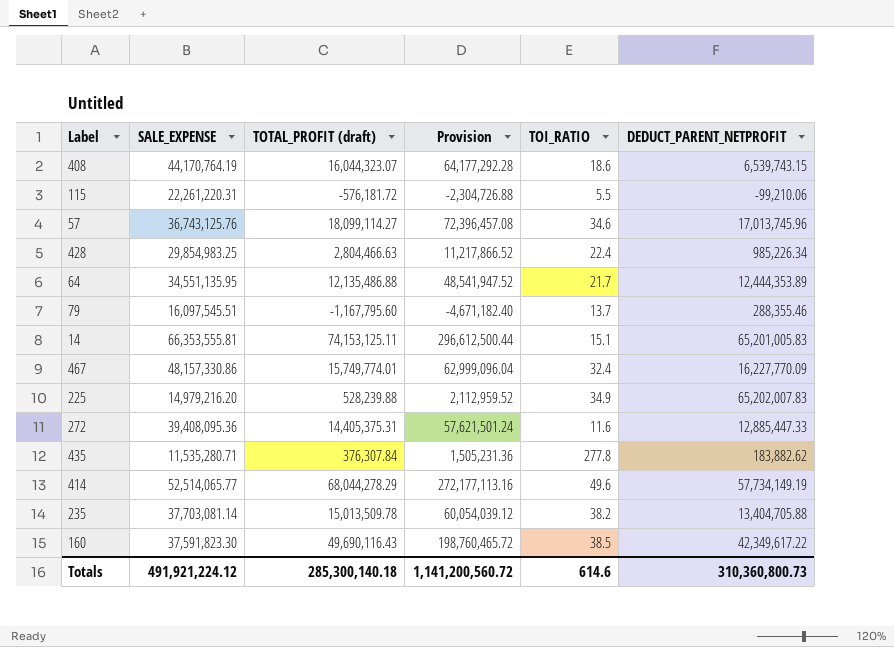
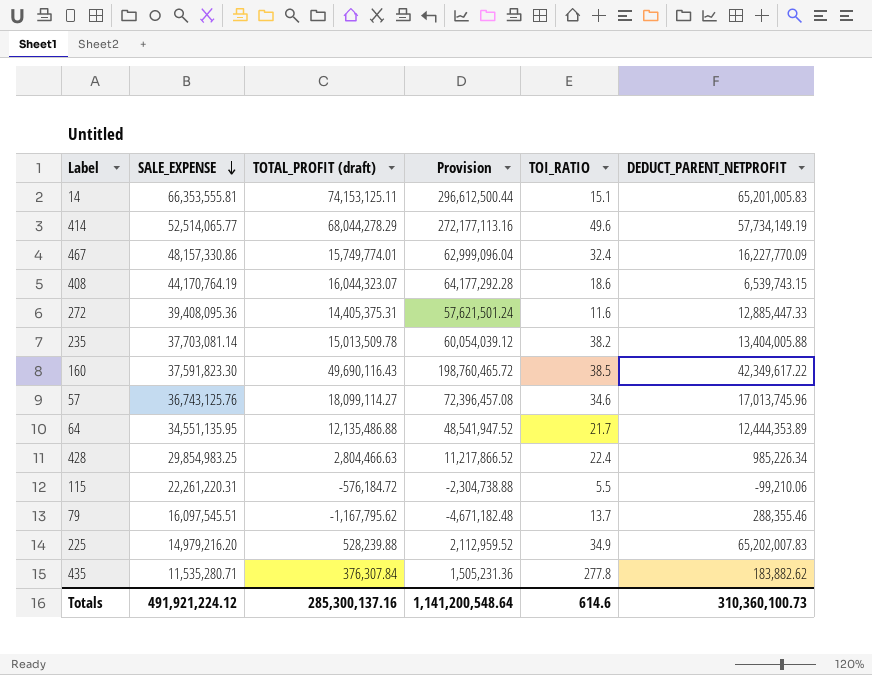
row order: none -> SALE_EXPENSE descending
235 | DEDUCT_PARENT_NETPROFIT: 13,404,705.88 -> 13,404,005.88
115 | TOTAL_PROFIT (draft): -576,181.72 -> -576,184.72
115 | Provision: -2,304,726.88 -> -2,304,738.88
79 | TOTAL_PROFIT (draft): -1,167,795.60 -> -1,167,795.62
79 | Provision: -4,671,182.40 -> -4,671,182.48
Totals | TOTAL_PROFIT (draft): 285,300,140.18 -> 285,300,137.16
Totals | Provision: 1,141,200,560.72 -> 1,141,200,548.64
Totals | DEDUCT_PARENT_NETPROFIT: 310,360,800.73 -> 310,360,100.73

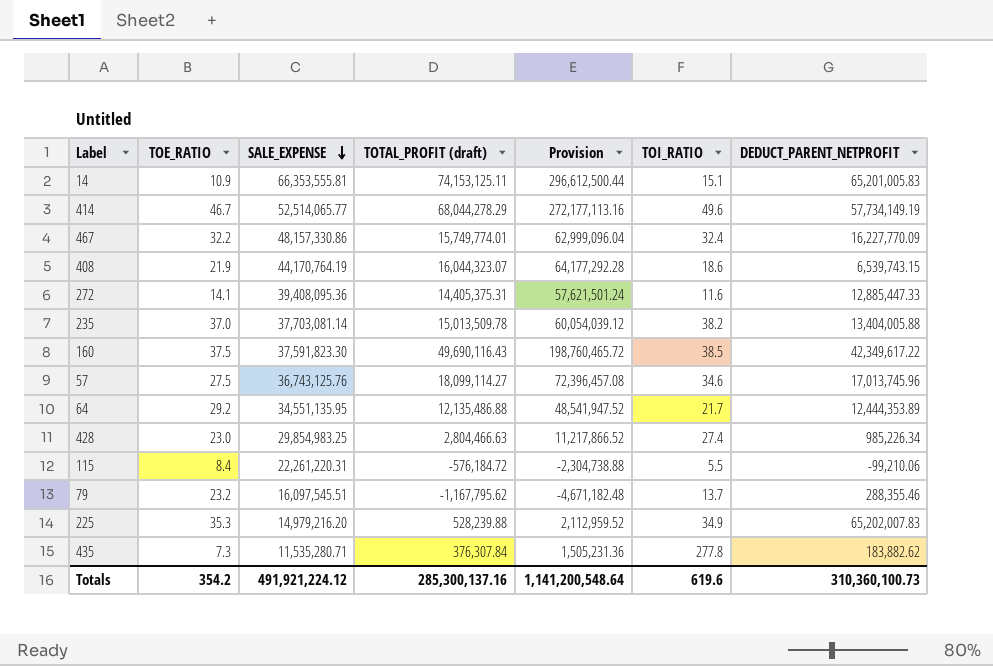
column TOE_RATIO | position: none -> 2
428 | TOI_RATIO: 22.4 -> 27.4
Totals | TOI_RATIO: 614.6 -> 619.6

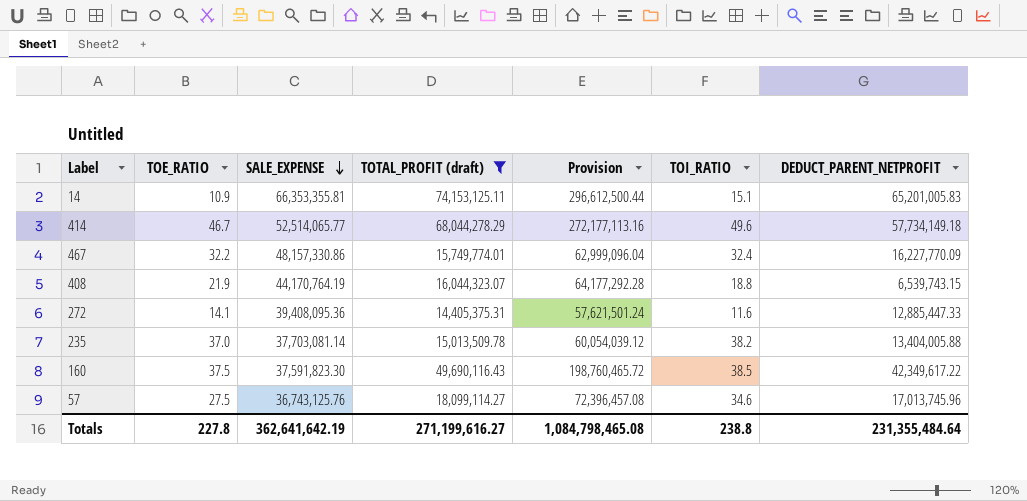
filter: none -> TOTAL_PROFIT (draft) >= 14,405,375.31
14 | SALE_EXPENSE: 66,353,555.81 -> 66,353,355.81
414 | DEDUCT_PARENT_NETPROFIT: 57,734,149.19 -> 57,734,149.18
408 | TOI_RATIO: 18.6 -> 18.8
Totals | TOE_RATIO: 354.2 -> 227.8
Totals | SALE_EXPENSE: 491,921,224.12 -> 362,641,642.19
Totals | TOTAL_PROFIT (draft): 285,300,137.16 -> 271,199,616.27
Totals | Provision: 1,141,200,548.64 -> 1,084,798,465.08
Totals | TOI_RATIO: 619.6 -> 238.8
Totals | DEDUCT_PARENT_NETPROFIT: 310,360,100.73 -> 231,355,484.64

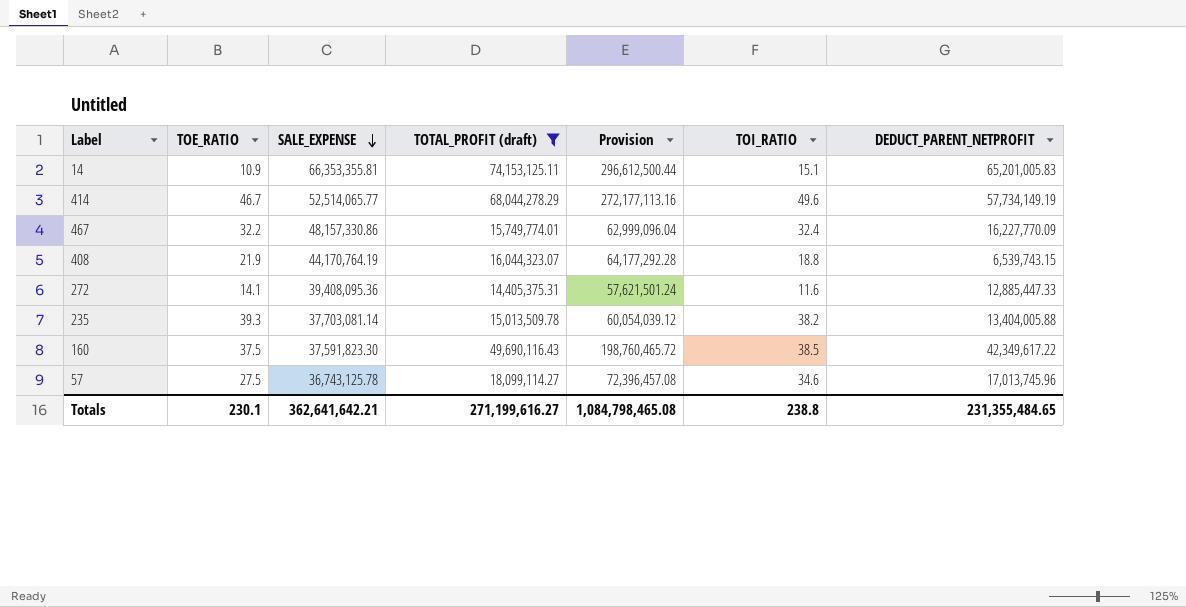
414 | DEDUCT_PARENT_NETPROFIT: 57,734,149.18 -> 57,734,149.19
235 | TOE_RATIO: 37.0 -> 39.3
57 | SALE_EXPENSE: 36,743,125.76 -> 36,743,125.78
Totals | TOE_RATIO: 227.8 -> 230.1
Totals | SALE_EXPENSE: 362,641,642.19 -> 362,641,642.21
Totals | DEDUCT_PARENT_NETPROFIT: 231,355,484.64 -> 231,355,484.65

